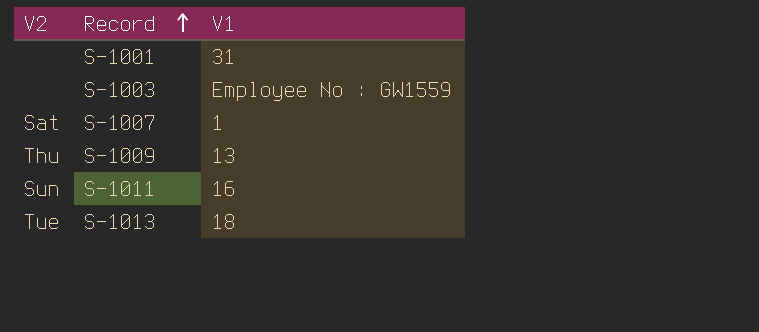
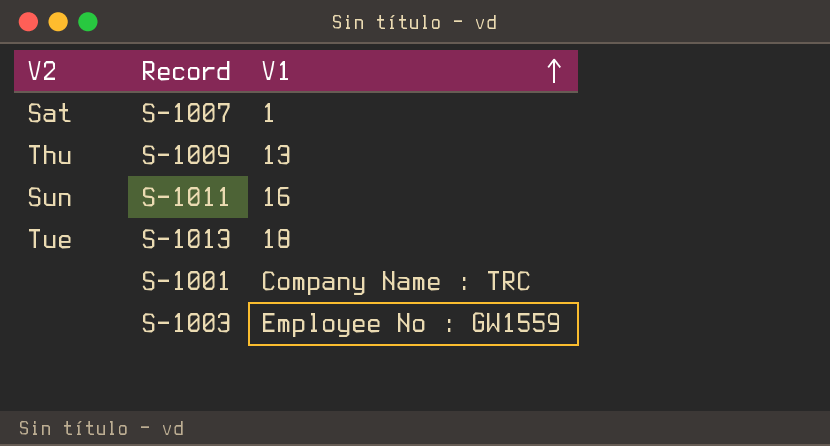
row order: Record ascending -> V1 ascending
S-1001 | V1: 31 -> Company Name : TRC

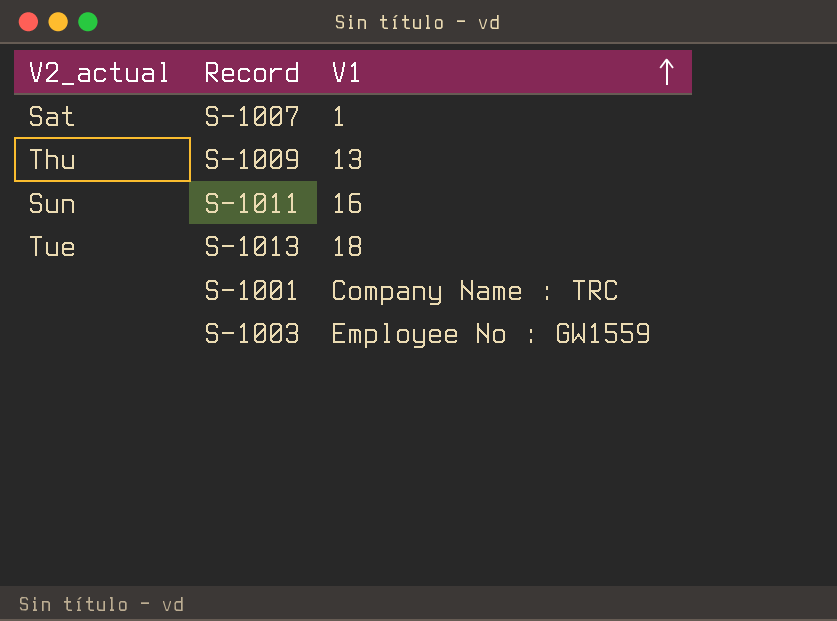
column name: V2 -> V2_actual

